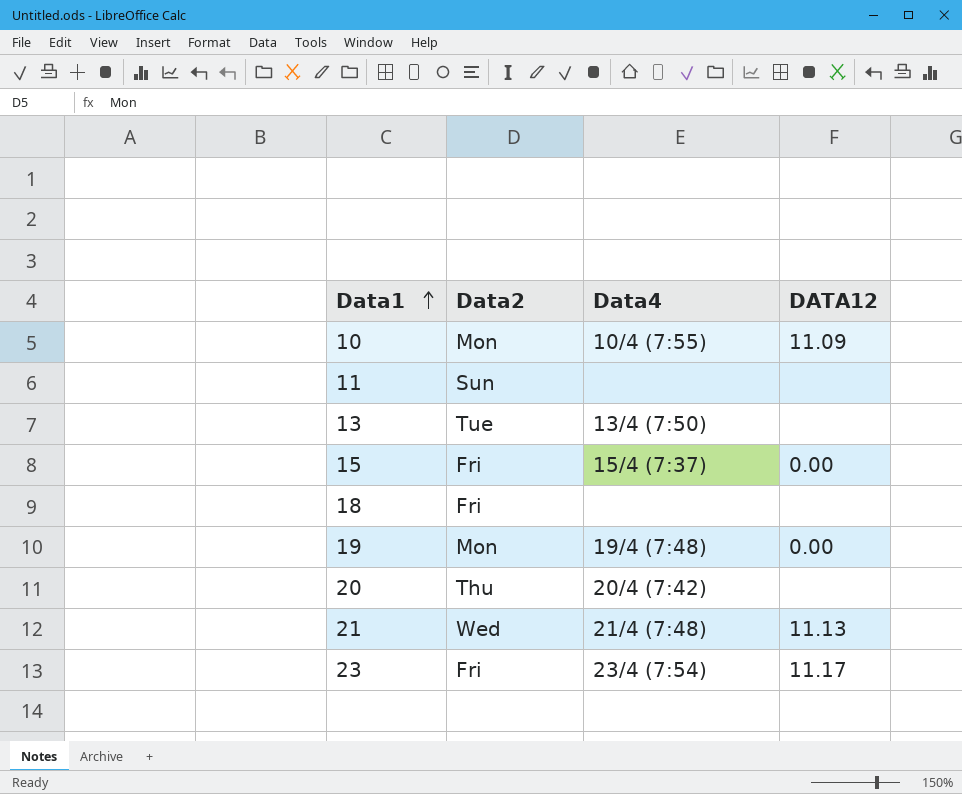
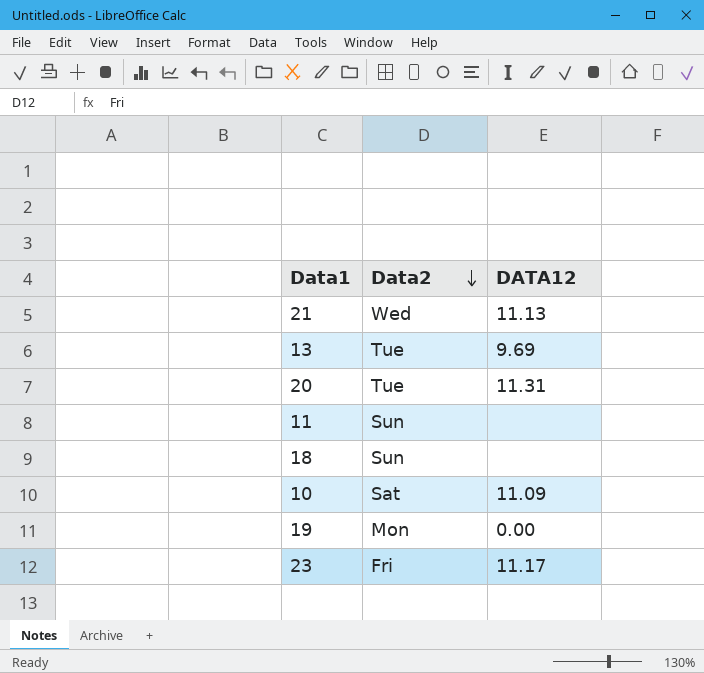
row order: Data1 ascending -> Data2 descending
column Data4 | position: 3 -> none
row 15: Fri | 15/4 (7:37) | 0.00 -> none
13 | DATA12: none -> 9.69
20 | Data2: Thu -> Tue
20 | DATA12: none -> 11.31
18 | Data2: Fri -> Sun
10 | Data2: Mon -> Sat

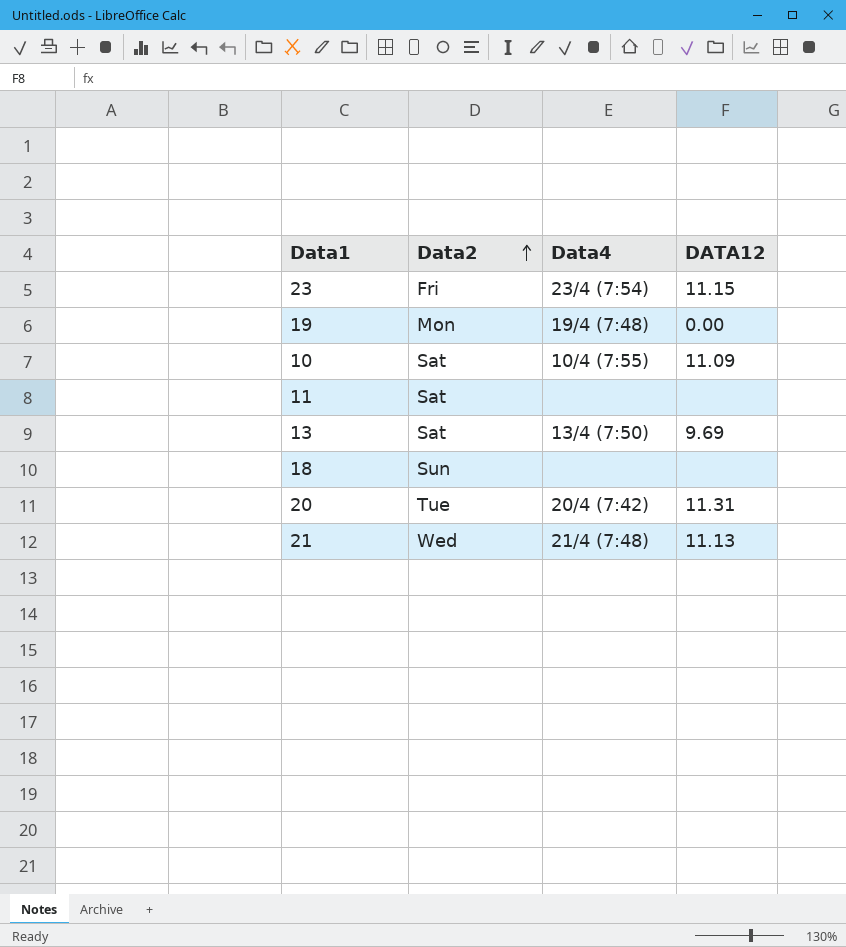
row order: Data2 descending -> Data2 ascending
column Data4 | position: none -> 3
23 | DATA12: 11.17 -> 11.15
11 | Data2: Sun -> Sat
13 | Data2: Tue -> Sat

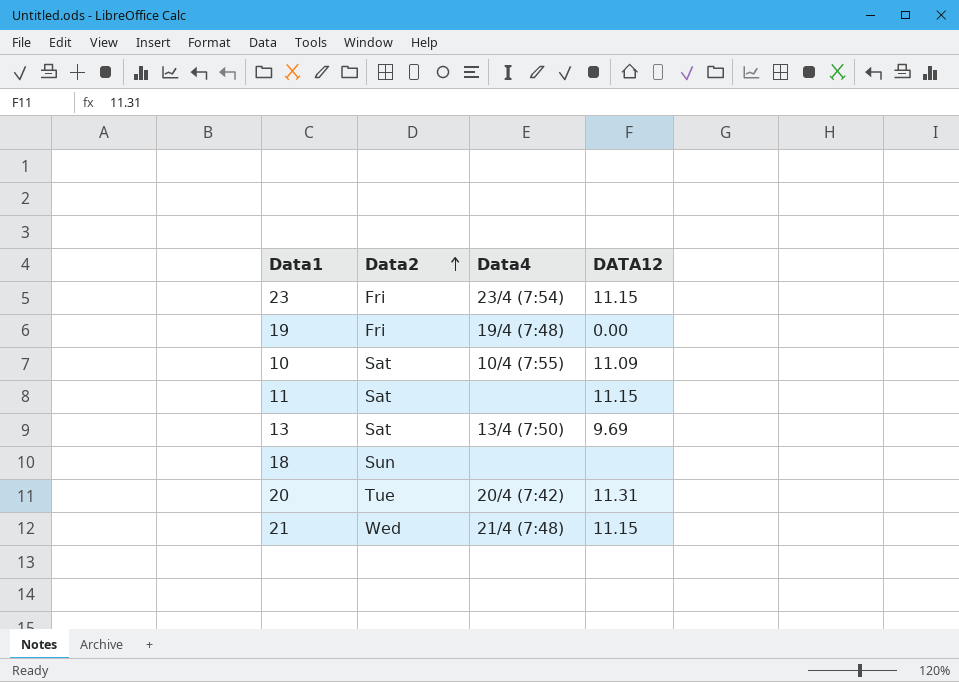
19 | Data2: Mon -> Fri
11 | DATA12: none -> 11.15
21 | DATA12: 11.13 -> 11.15

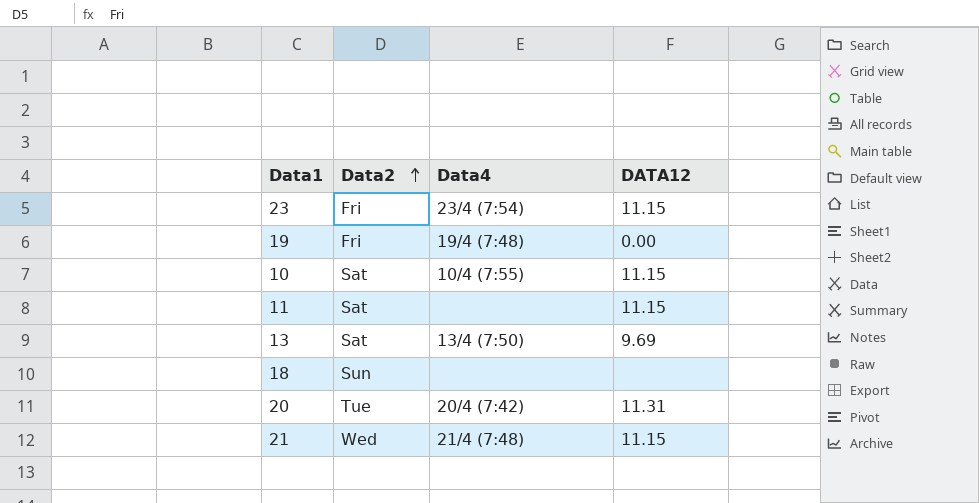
10 | DATA12: 11.09 -> 11.15

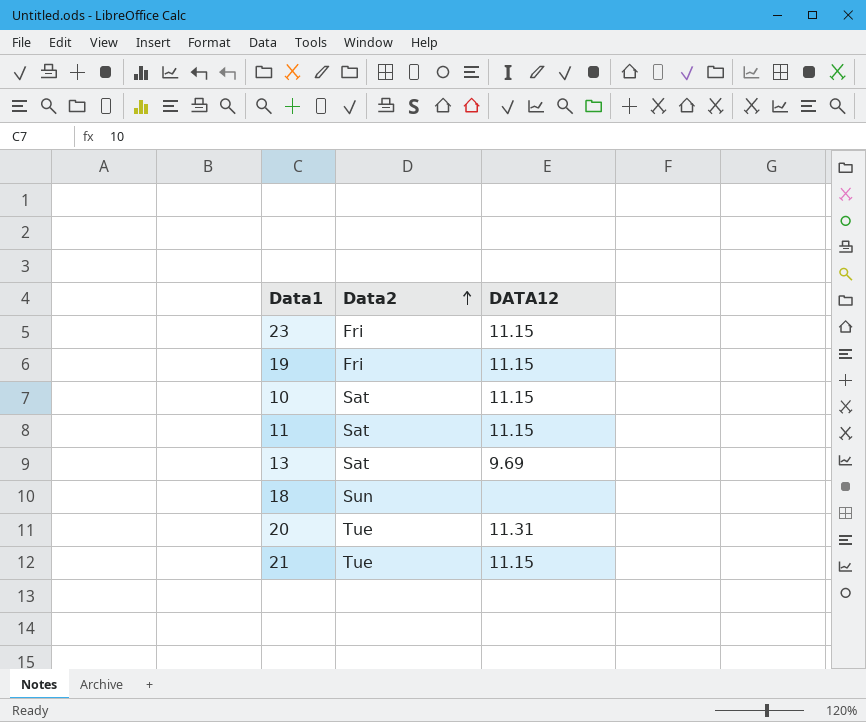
column Data4 | position: 3 -> none
19 | DATA12: 0.00 -> 11.15
21 | Data2: Wed -> Tue

